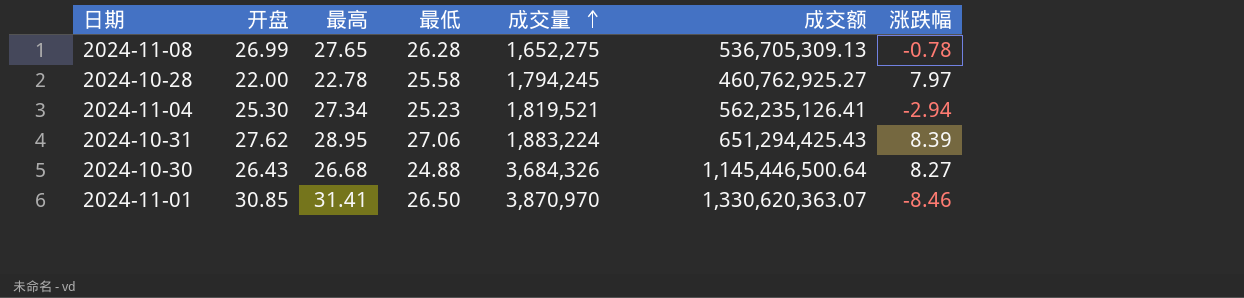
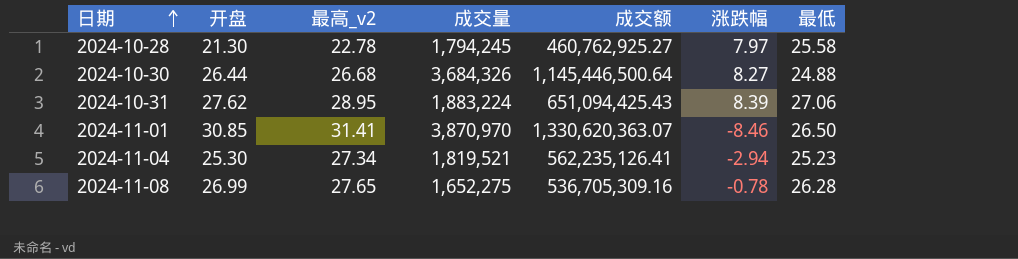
row order: 成交量 ascending -> 日期 ascending
column name: 最高 -> 最高_v2
column 最低 | position: 4 -> 7
2024-10-28 | 开盘: 22.00 -> 21.30
2024-10-30 | 开盘: 26.43 -> 26.44
2024-10-31 | 成交额: 651,294,425.43 -> 651,094,425.43
2024-11-08 | 成交额: 536,705,309.13 -> 536,705,309.16

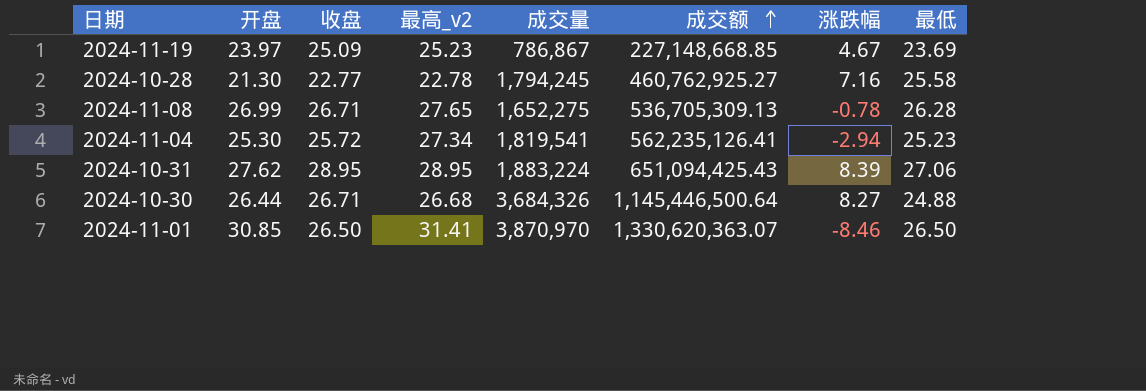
row order: 日期 ascending -> 成交额 ascending
column 收盘 | position: none -> 3
row 2024-11-19: none -> 23.97 | 25.09 | 25.23 | 786,867 | 227,148,668.85 | 4.67 | 23.69
2024-10-28 | 涨跌幅: 7.97 -> 7.16
2024-11-08 | 成交额: 536,705,309.16 -> 536,705,309.13
2024-11-04 | 成交量: 1,819,521 -> 1,819,541

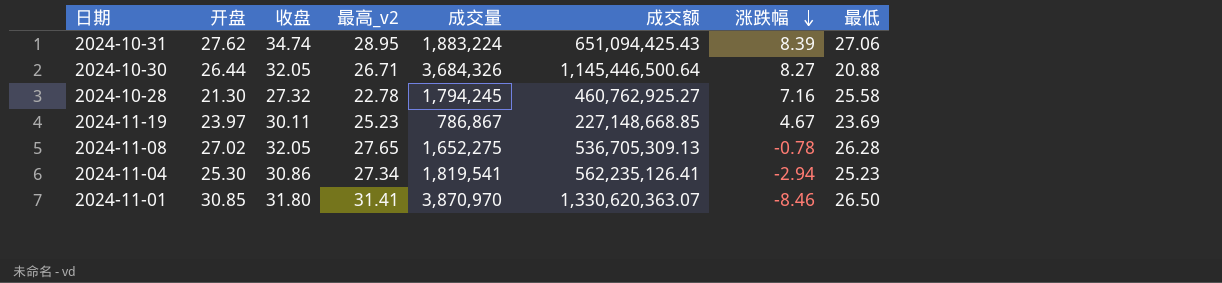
row order: 成交额 ascending -> 涨跌幅 descending
2024-10-31 | 收盘: 28.95 -> 34.74
2024-10-30 | 收盘: 26.71 -> 32.05
2024-10-30 | 最高_v2: 26.68 -> 26.71
2024-10-30 | 最低: 24.88 -> 20.88
2024-10-28 | 收盘: 22.77 -> 27.32
2024-11-19 | 收盘: 25.09 -> 30.11
2024-11-08 | 开盘: 26.99 -> 27.02
2024-11-08 | 收盘: 26.71 -> 32.05
2024-11-04 | 收盘: 25.72 -> 30.86
2024-11-01 | 收盘: 26.50 -> 31.80

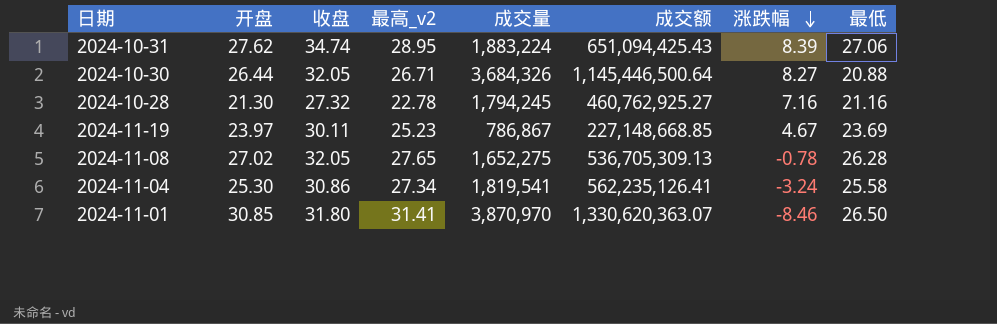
2024-10-28 | 最低: 25.58 -> 21.16
2024-11-04 | 涨跌幅: -2.94 -> -3.24
2024-11-04 | 最低: 25.23 -> 25.58

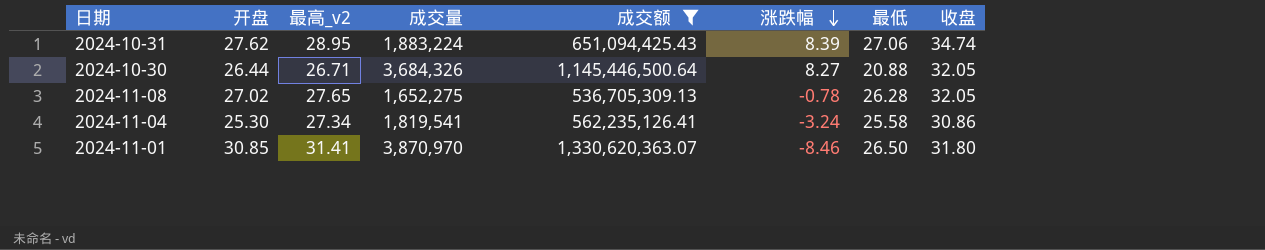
filter: none -> 成交额 >= 536,705,309.13
column 收盘 | position: 3 -> 8

